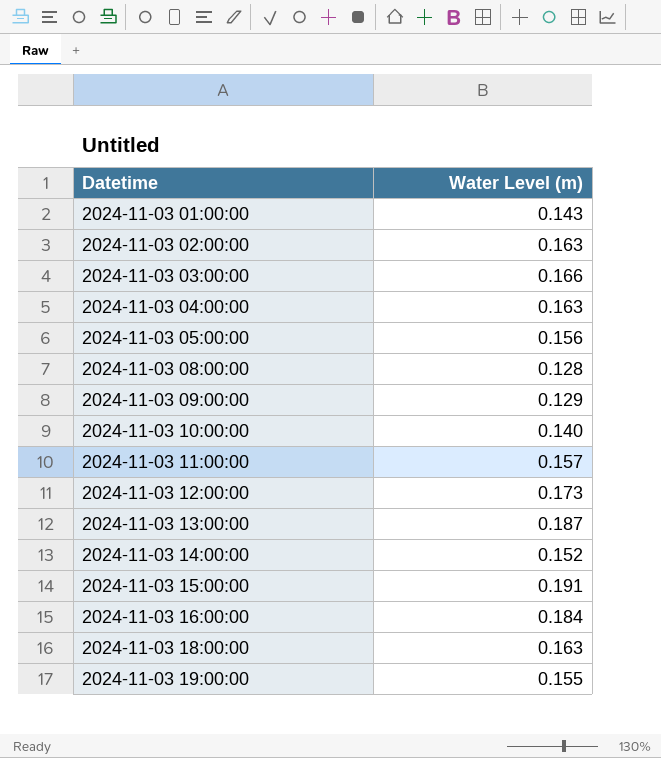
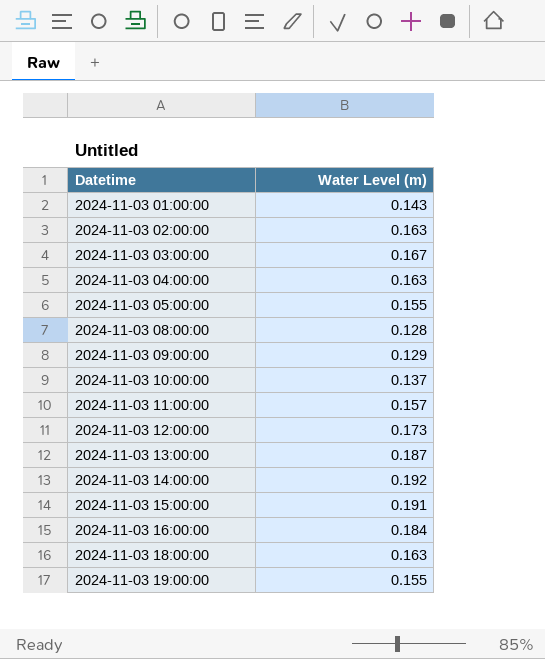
2024-11-03 03:00:00 | Water Level (m): 0.166 -> 0.167
2024-11-03 05:00:00 | Water Level (m): 0.156 -> 0.155
2024-11-03 10:00:00 | Water Level (m): 0.140 -> 0.137
2024-11-03 14:00:00 | Water Level (m): 0.152 -> 0.192

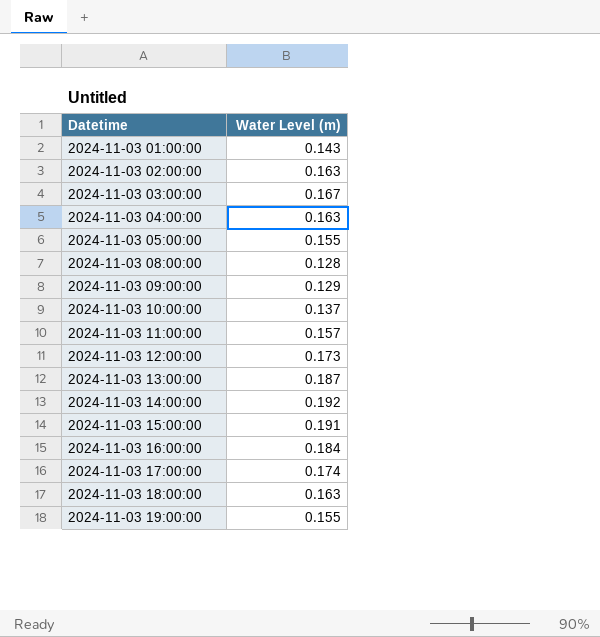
row 2024-11-03 17:00:00: none -> 0.174

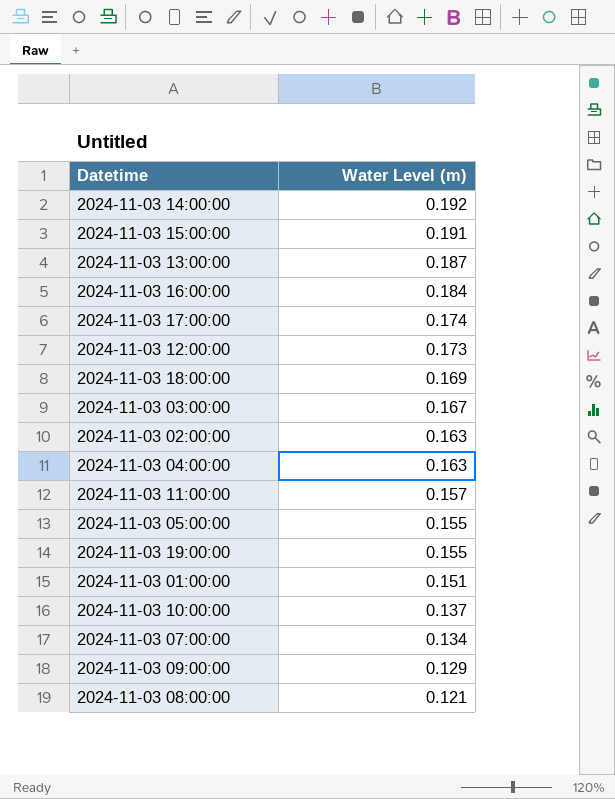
row order: Datetime ascending -> Water Level (m) descending
2024-11-03 18:00:00 | Water Level (m): 0.163 -> 0.169
2024-11-03 01:00:00 | Water Level (m): 0.143 -> 0.151
row 2024-11-03 07:00:00: none -> 0.134
2024-11-03 08:00:00 | Water Level (m): 0.128 -> 0.121

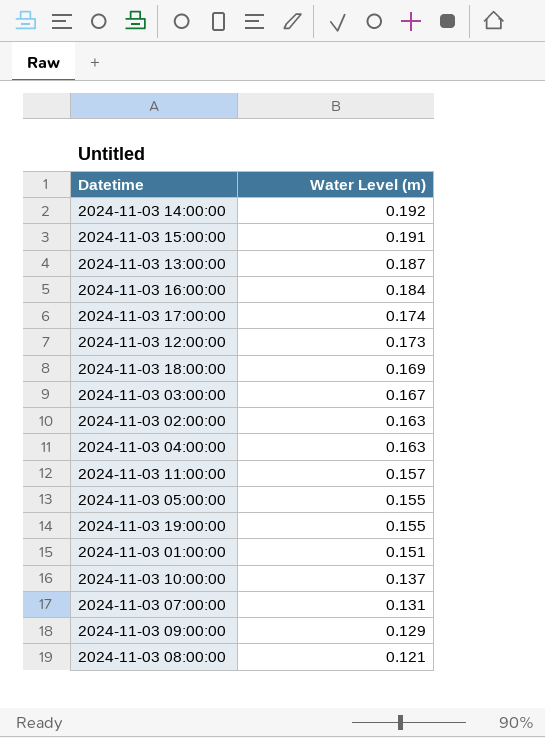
2024-11-03 07:00:00 | Water Level (m): 0.134 -> 0.131

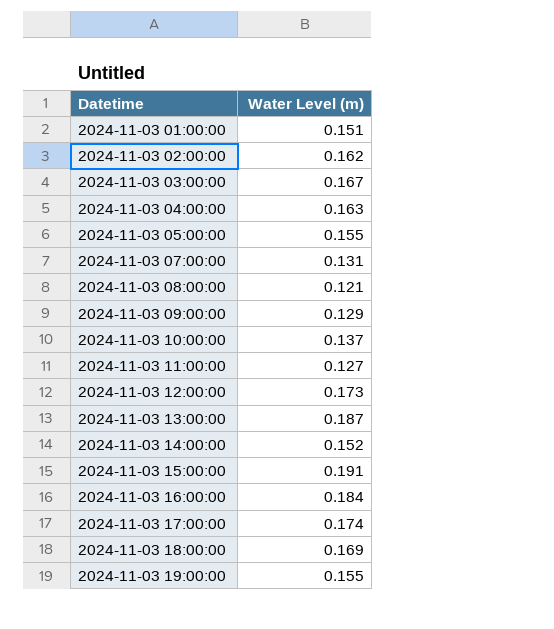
row order: Water Level (m) descending -> Datetime ascending
2024-11-03 02:00:00 | Water Level (m): 0.163 -> 0.162
2024-11-03 11:00:00 | Water Level (m): 0.157 -> 0.127
2024-11-03 14:00:00 | Water Level (m): 0.192 -> 0.152

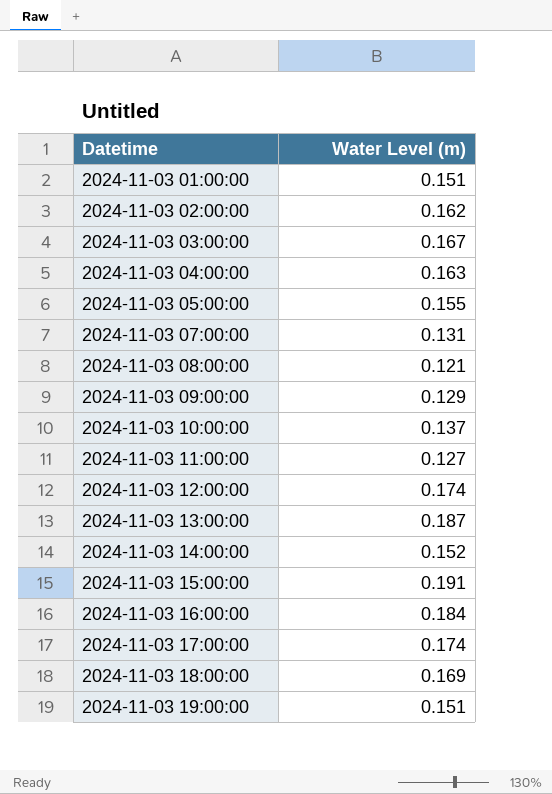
2024-11-03 12:00:00 | Water Level (m): 0.173 -> 0.174
2024-11-03 19:00:00 | Water Level (m): 0.155 -> 0.151

